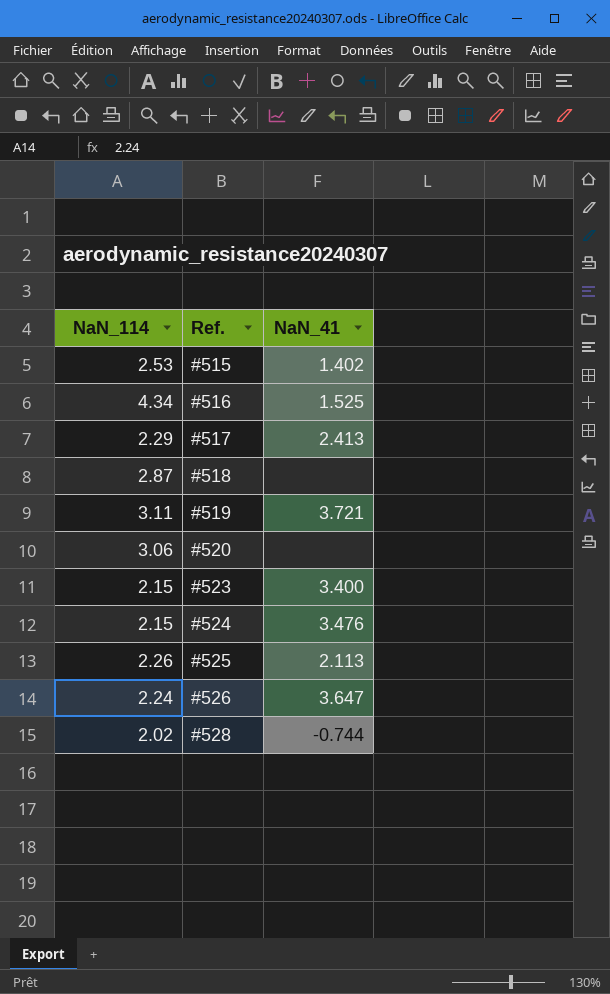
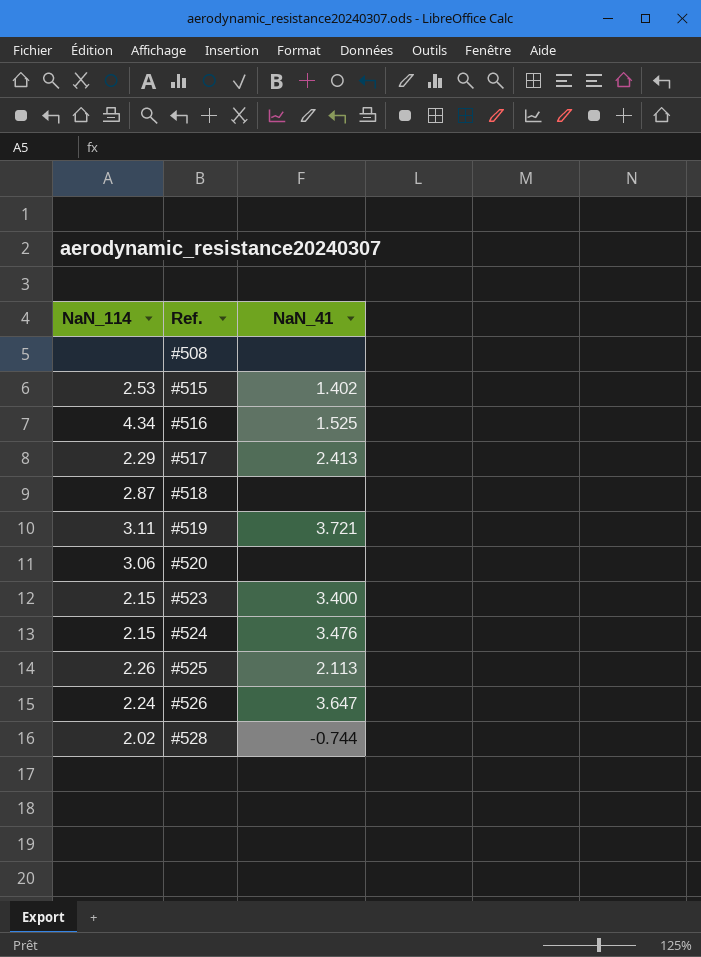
row #508: none -> none | none

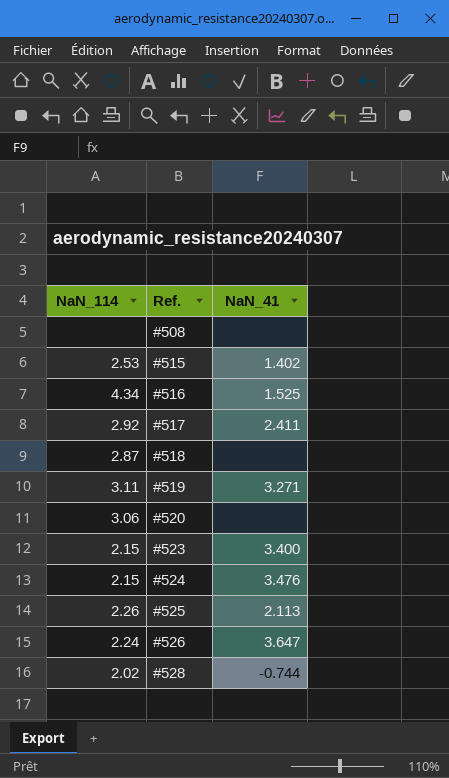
#517 | NaN_114: 2.29 -> 2.92
#517 | NaN_41: 2.413 -> 2.411
#519 | NaN_41: 3.721 -> 3.271

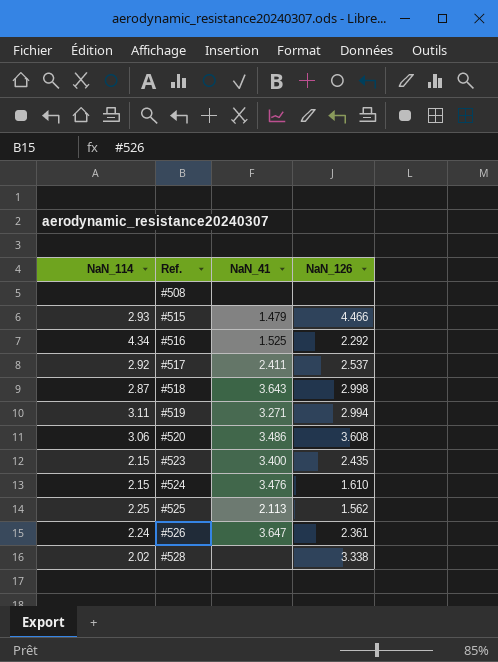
column NaN_126 | position: none -> 4
#515 | NaN_114: 2.53 -> 2.93
#515 | NaN_41: 1.402 -> 1.479
#518 | NaN_41: none -> 3.643
#520 | NaN_41: none -> 3.486
#525 | NaN_114: 2.26 -> 2.25
#528 | NaN_41: -0.744 -> none

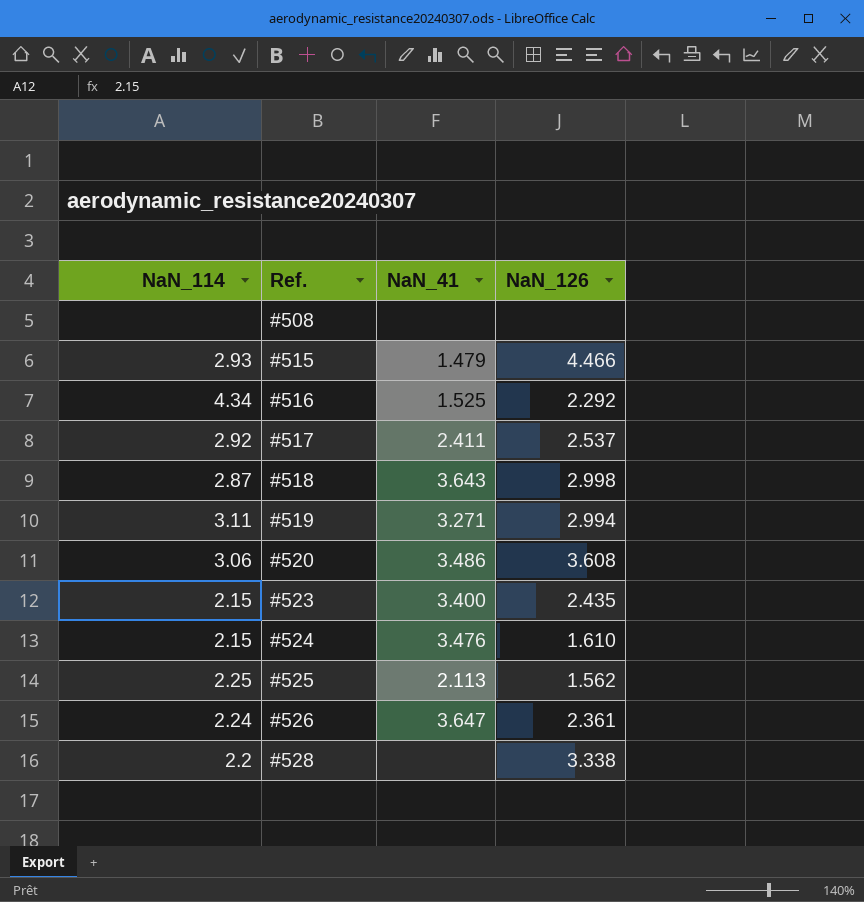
#528 | NaN_114: 2.02 -> 2.2

